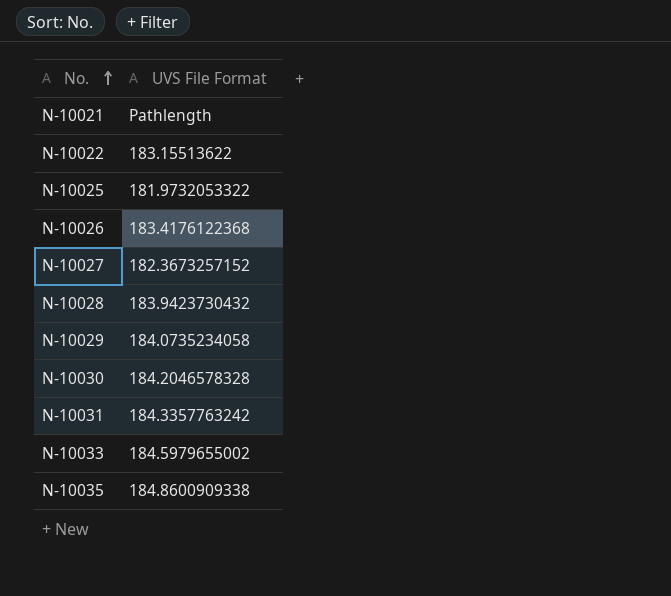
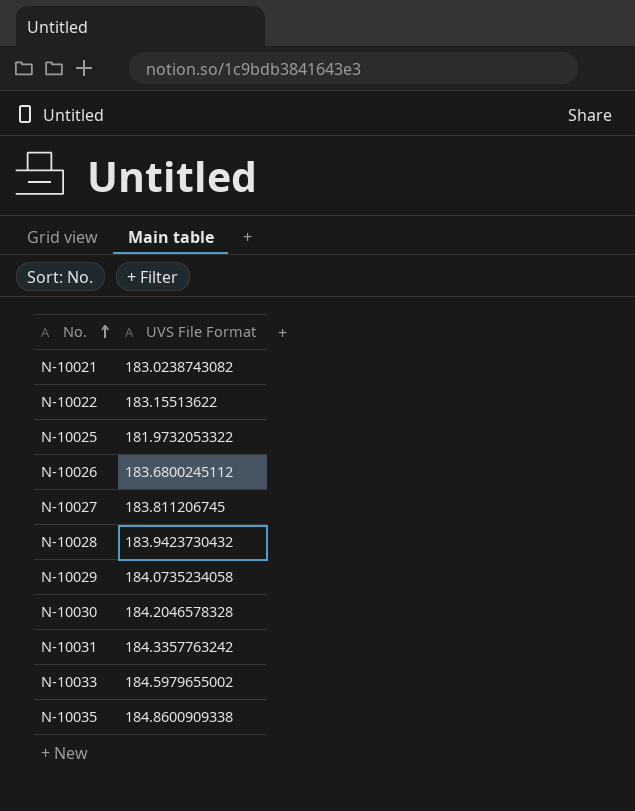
N-10021 | UVS File Format: Pathlength -> 183.0238743082
N-10026 | UVS File Format: 183.4176122368 -> 183.6800245112
N-10027 | UVS File Format: 182.3673257152 -> 183.811206745

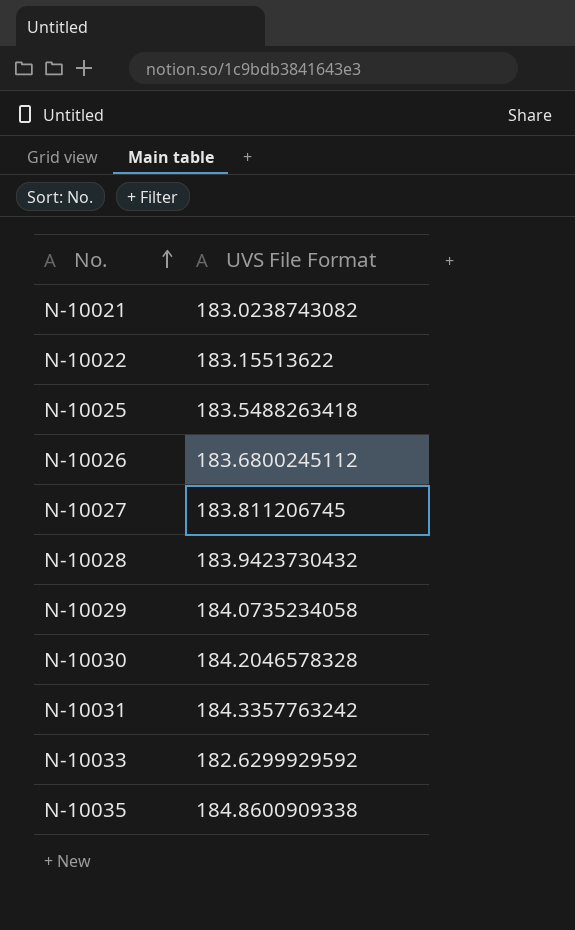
N-10025 | UVS File Format: 181.9732053322 -> 183.5488263418
N-10033 | UVS File Format: 184.5979655002 -> 182.6299929592

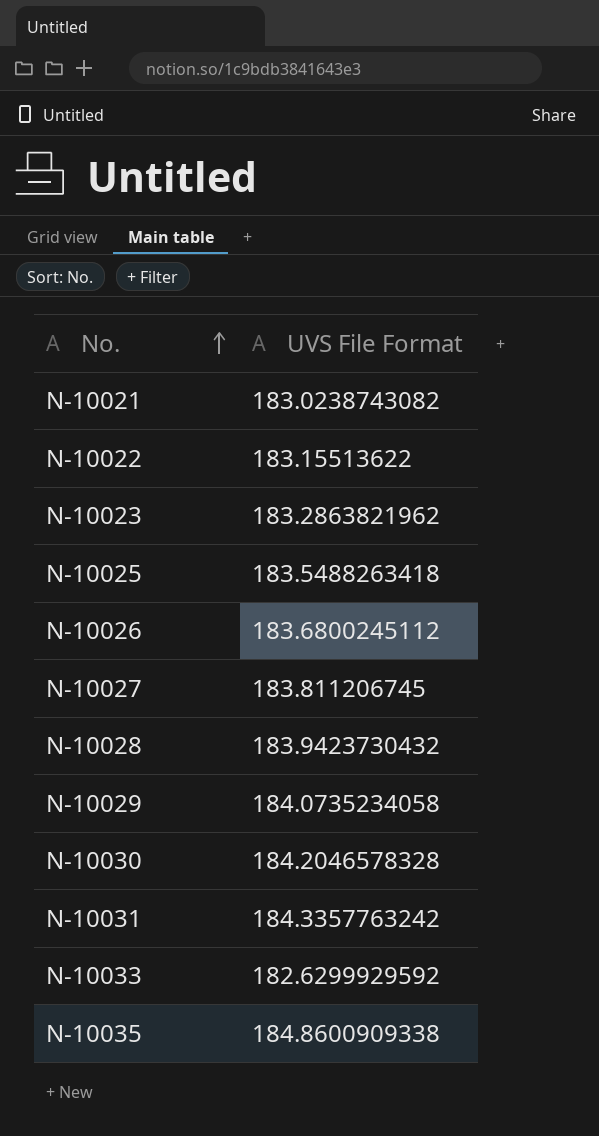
row N-10023: none -> 183.2863821962

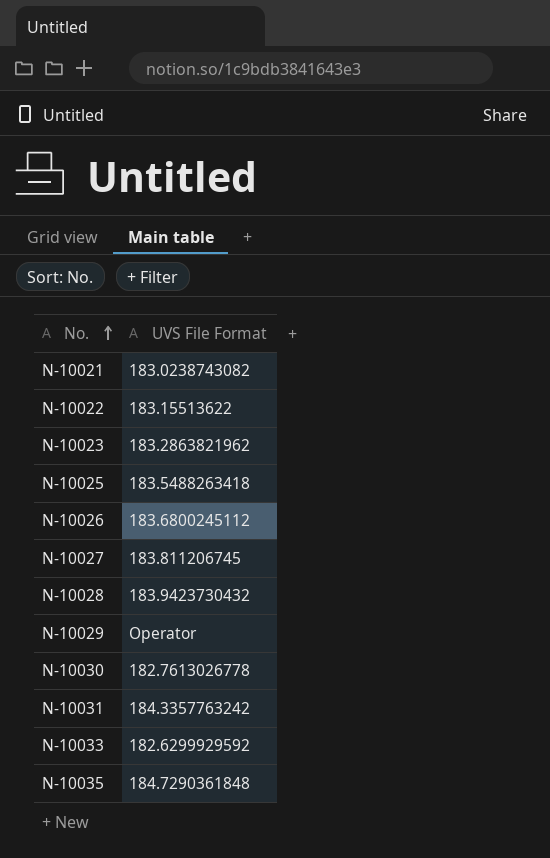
N-10029 | UVS File Format: 184.0735234058 -> Operator
N-10030 | UVS File Format: 184.2046578328 -> 182.7613026778
N-10035 | UVS File Format: 184.8600909338 -> 184.7290361848

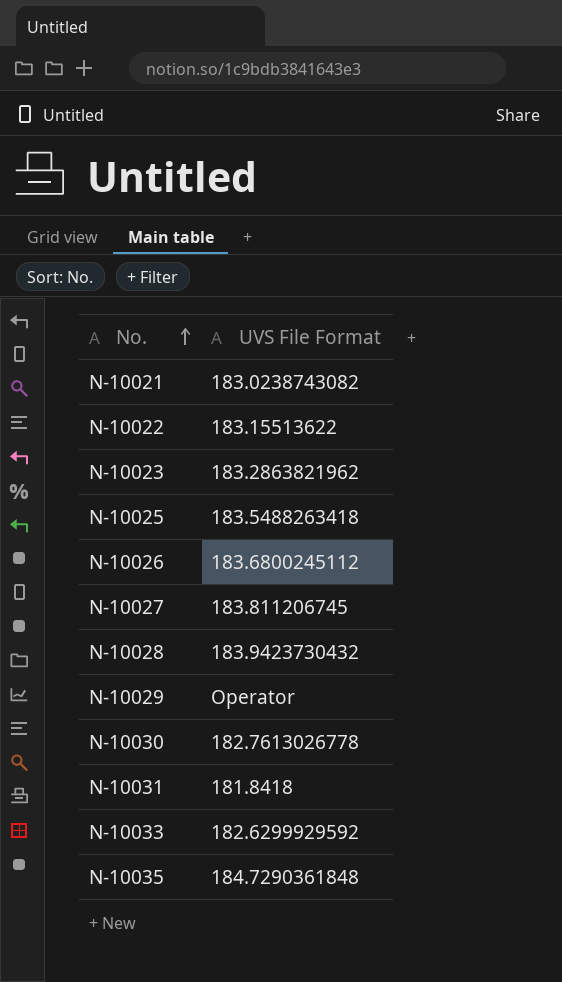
N-10031 | UVS File Format: 184.3357763242 -> 181.8418

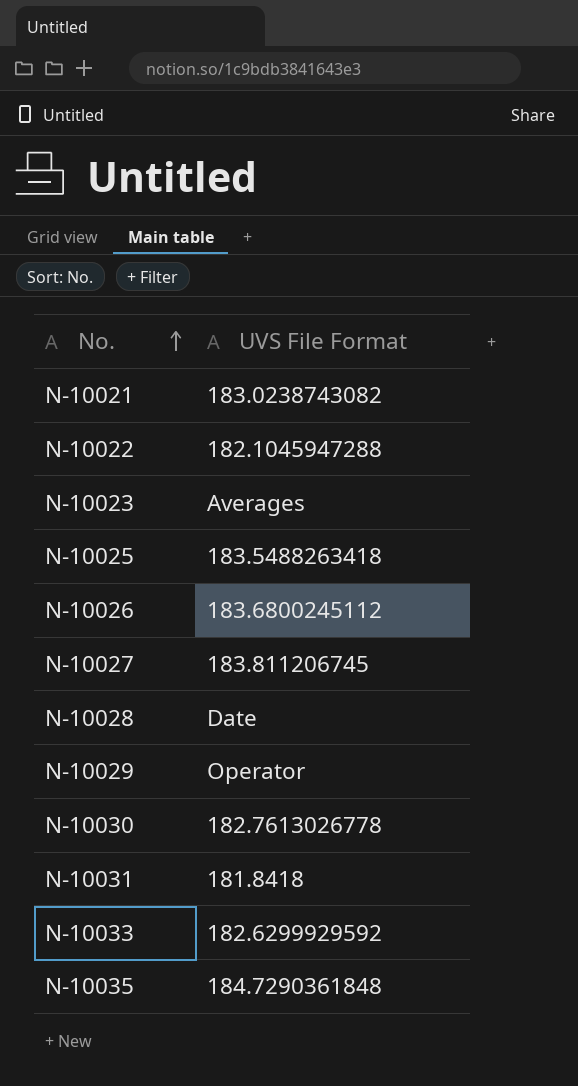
N-10022 | UVS File Format: 183.15513622 -> 182.1045947288
N-10023 | UVS File Format: 183.2863821962 -> Averages
N-10028 | UVS File Format: 183.9423730432 -> Date

